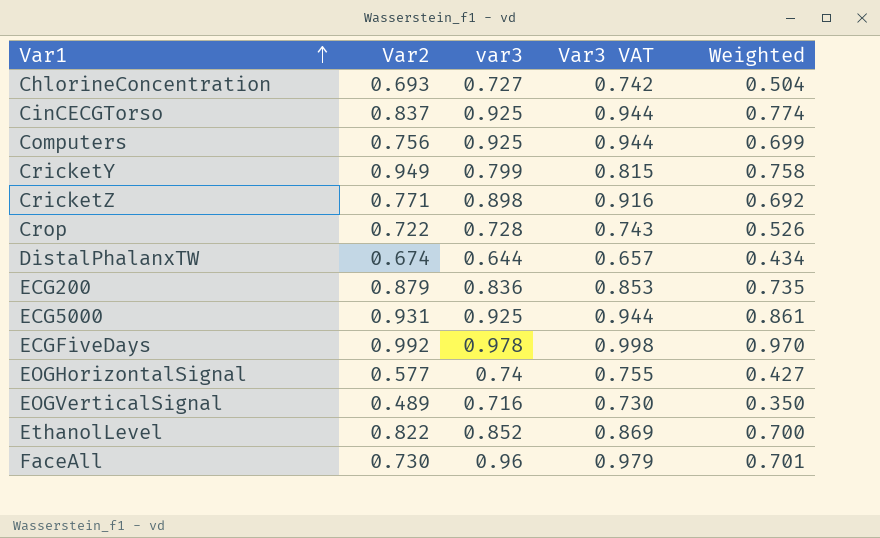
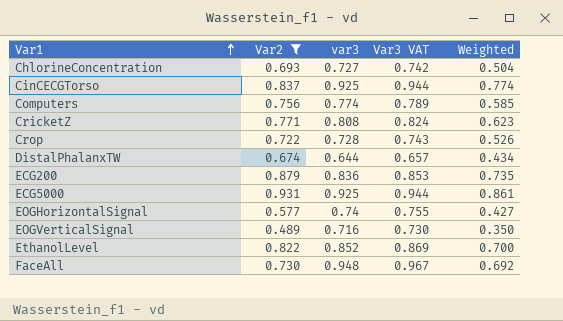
filter: none -> Var2 <= 0.931
Computers | var3: 0.925 -> 0.774
Computers | Var3 VAT: 0.944 -> 0.789
Computers | Weighted: 0.699 -> 0.585
CricketZ | var3: 0.898 -> 0.808
CricketZ | Var3 VAT: 0.916 -> 0.824
CricketZ | Weighted: 0.692 -> 0.623
FaceAll | var3: 0.96 -> 0.948
FaceAll | Var3 VAT: 0.979 -> 0.967
FaceAll | Weighted: 0.701 -> 0.692

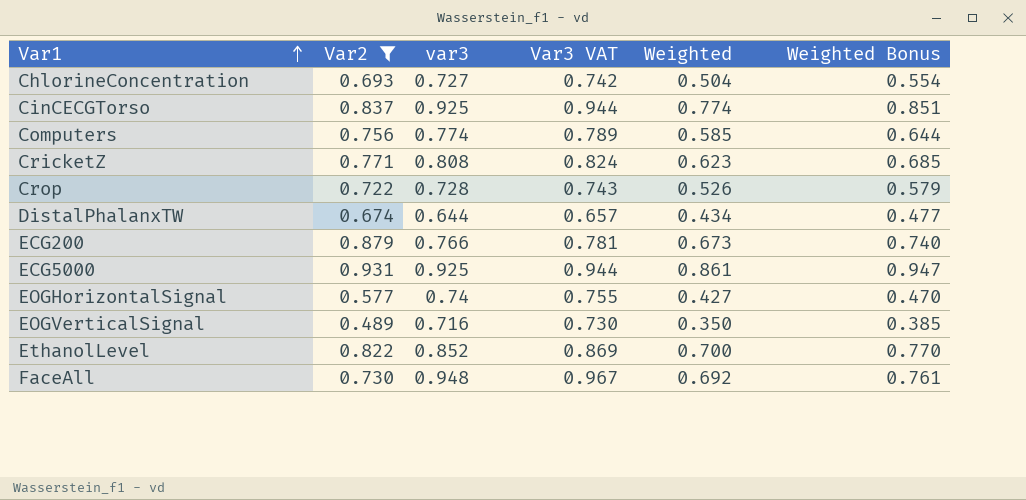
column Weighted Bonus | formula: none -> [Weighted] * 1.1
ECG200 | var3: 0.836 -> 0.766
ECG200 | Var3 VAT: 0.853 -> 0.781
ECG200 | Weighted: 0.735 -> 0.673

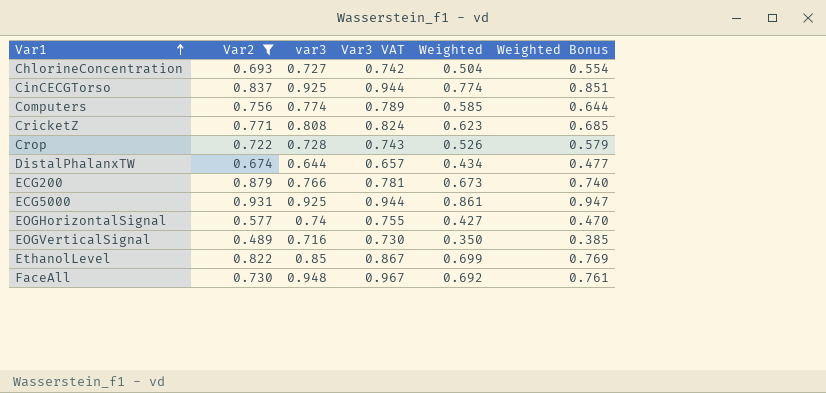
EthanolLevel | var3: 0.852 -> 0.85
EthanolLevel | Var3 VAT: 0.869 -> 0.867
EthanolLevel | Weighted: 0.700 -> 0.699
EthanolLevel | Weighted Bonus: 0.770 -> 0.769

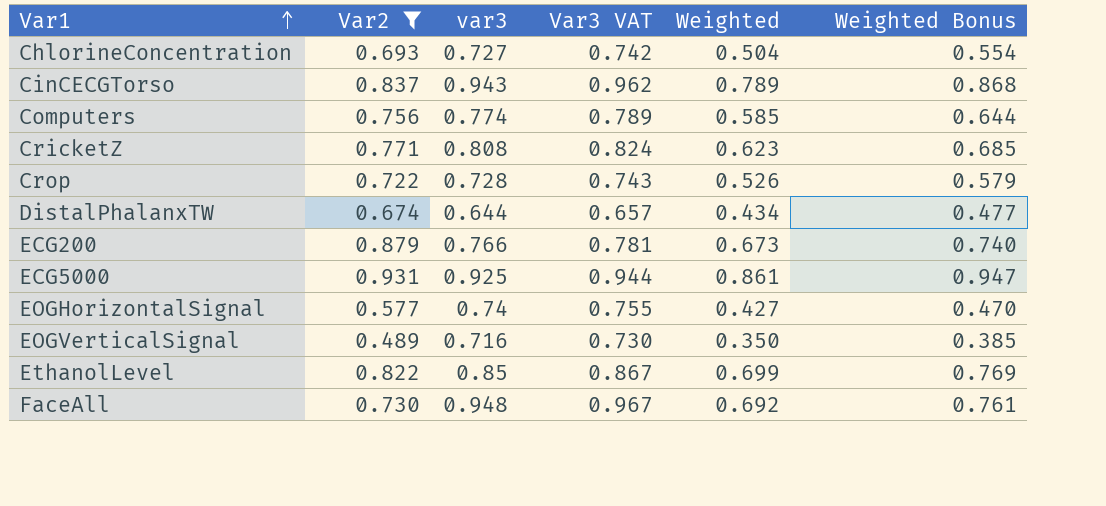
CinCECGTorso | var3: 0.925 -> 0.943
CinCECGTorso | Var3 VAT: 0.944 -> 0.962
CinCECGTorso | Weighted: 0.774 -> 0.789
CinCECGTorso | Weighted Bonus: 0.851 -> 0.868

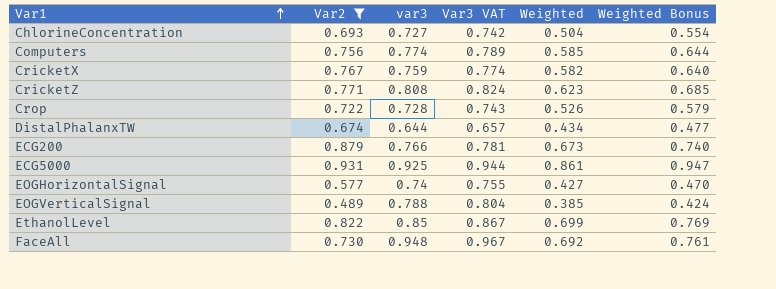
row CinCECGTorso: 0.837 | 0.943 | 0.962 | 0.789 | 0.868 -> none
row CricketX: none -> 0.767 | 0.759 | 0.774 | 0.582 | 0.640
EOGVerticalSignal | var3: 0.716 -> 0.788
EOGVerticalSignal | Var3 VAT: 0.730 -> 0.804
EOGVerticalSignal | Weighted: 0.350 -> 0.385
EOGVerticalSignal | Weighted Bonus: 0.385 -> 0.424

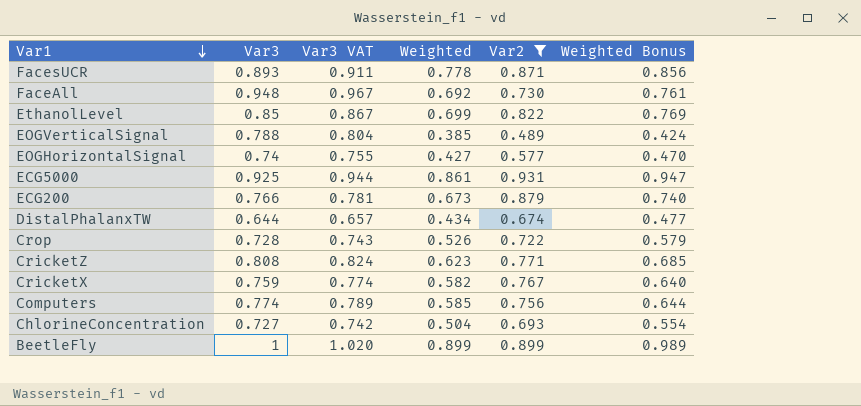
row order: Var1 ascending -> Var1 descending
column name: var3 -> Var3
column Var2 | position: 2 -> 5
row FacesUCR: none -> 0.893 | 0.911 | 0.778 | 0.871 | 0.856
row BeetleFly: none -> 1 | 1.020 | 0.899 | 0.899 | 0.989

